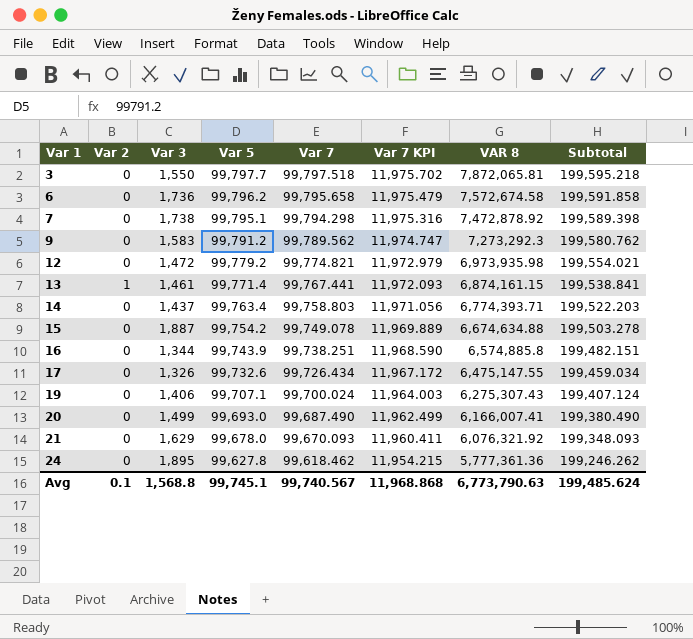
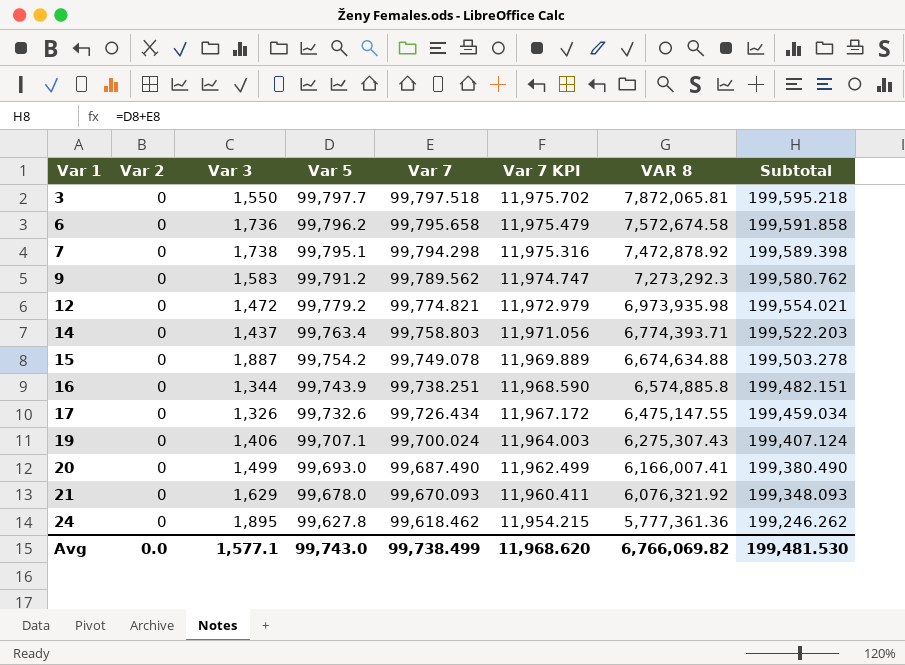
row 13: 1 | 1,461 | 99,771.4 | 99,767.441 | 11,972.093 | 6,874,161.15 | 199,538.841 -> none
Avg | Var 2: 0.1 -> 0.0
Avg | Var 3: 1,568.8 -> 1,577.1
Avg | Var 5: 99,745.1 -> 99,743.0
Avg | Var 7: 99,740.567 -> 99,738.499
Avg | Var 7 KPI: 11,968.868 -> 11,968.620
Avg | VAR 8: 6,773,790.63 -> 6,766,069.82
Avg | Subtotal: 199,485.624 -> 199,481.530

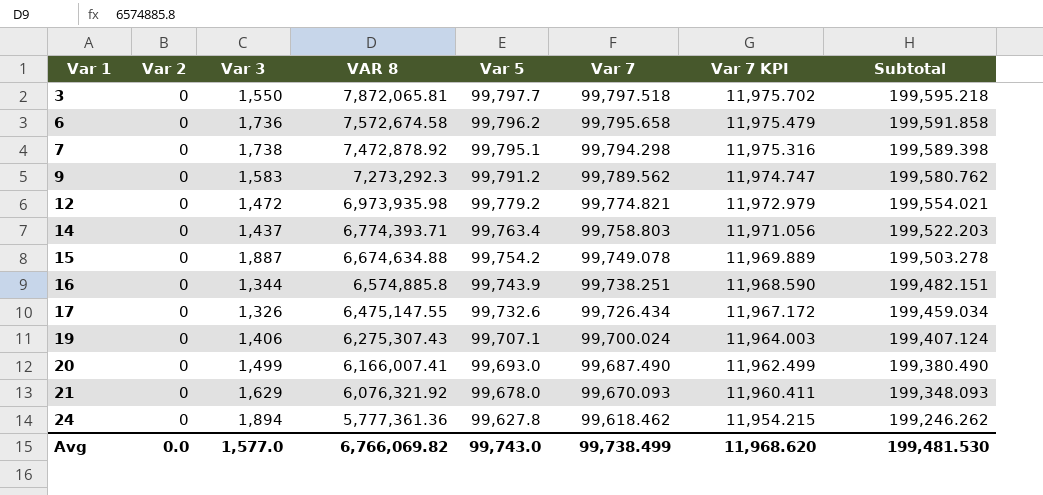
column VAR 8 | position: 7 -> 4
24 | Var 3: 1,895 -> 1,894
Avg | Var 3: 1,577.1 -> 1,577.0

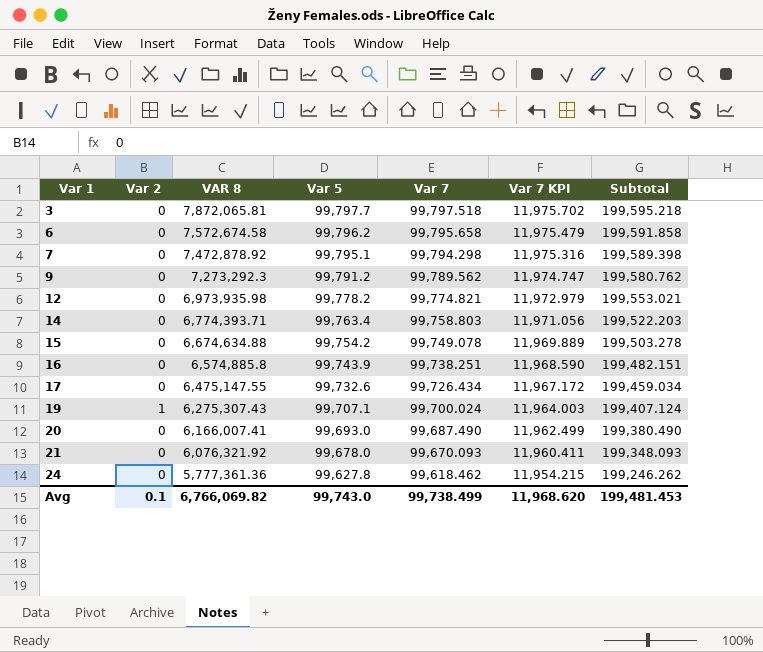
column Var 3 | position: 3 -> none
12 | Var 5: 99,779.2 -> 99,778.2
12 | Subtotal: 199,554.021 -> 199,553.021
19 | Var 2: 0 -> 1
Avg | Var 2: 0.0 -> 0.1
Avg | Subtotal: 199,481.530 -> 199,481.453

